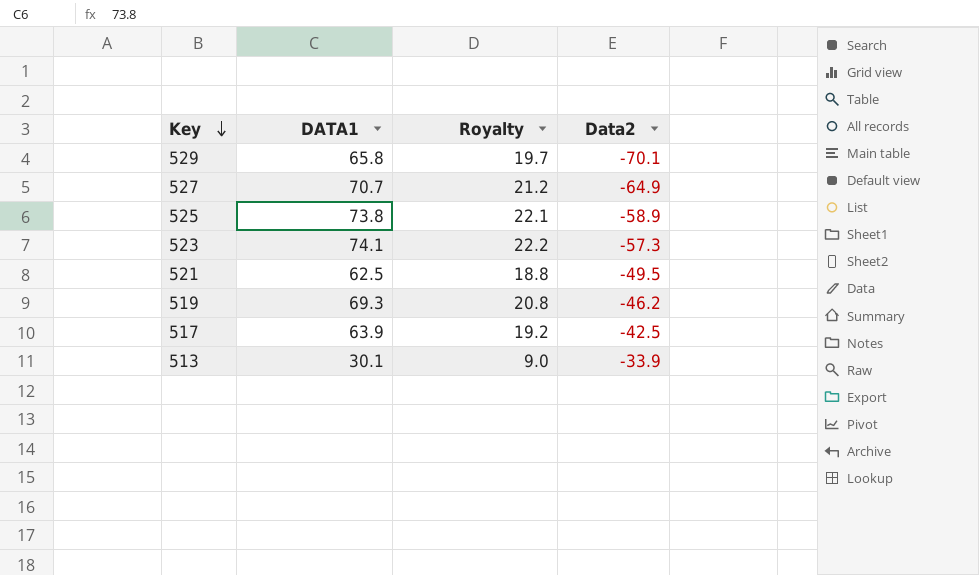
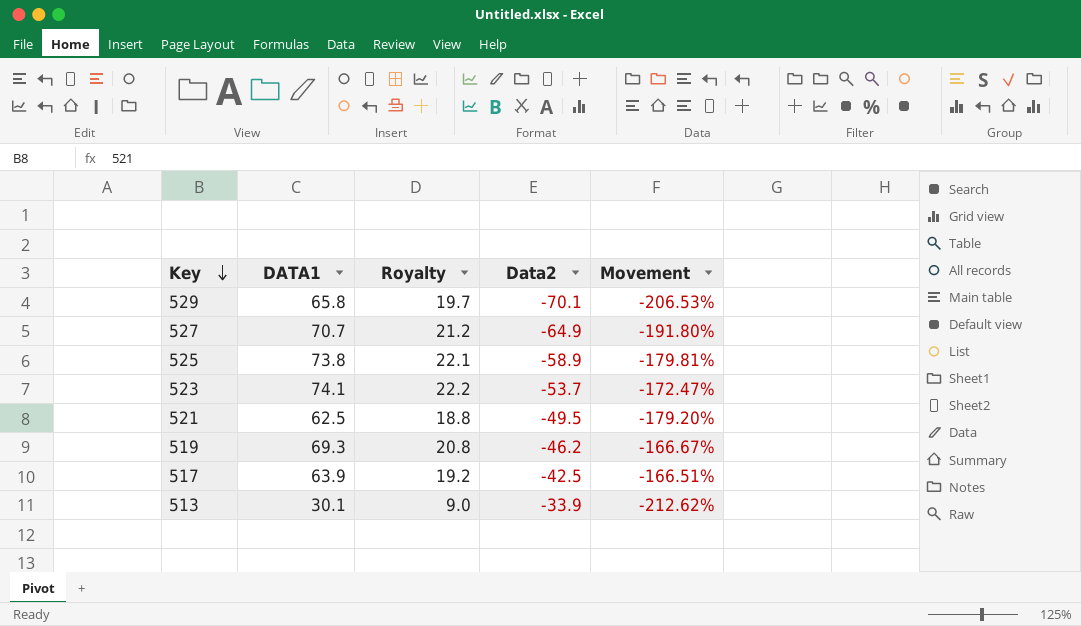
column Movement | formula: none -> ([Data2] - [DATA1]) / [DATA1]
523 | Data2: -57.3 -> -53.7

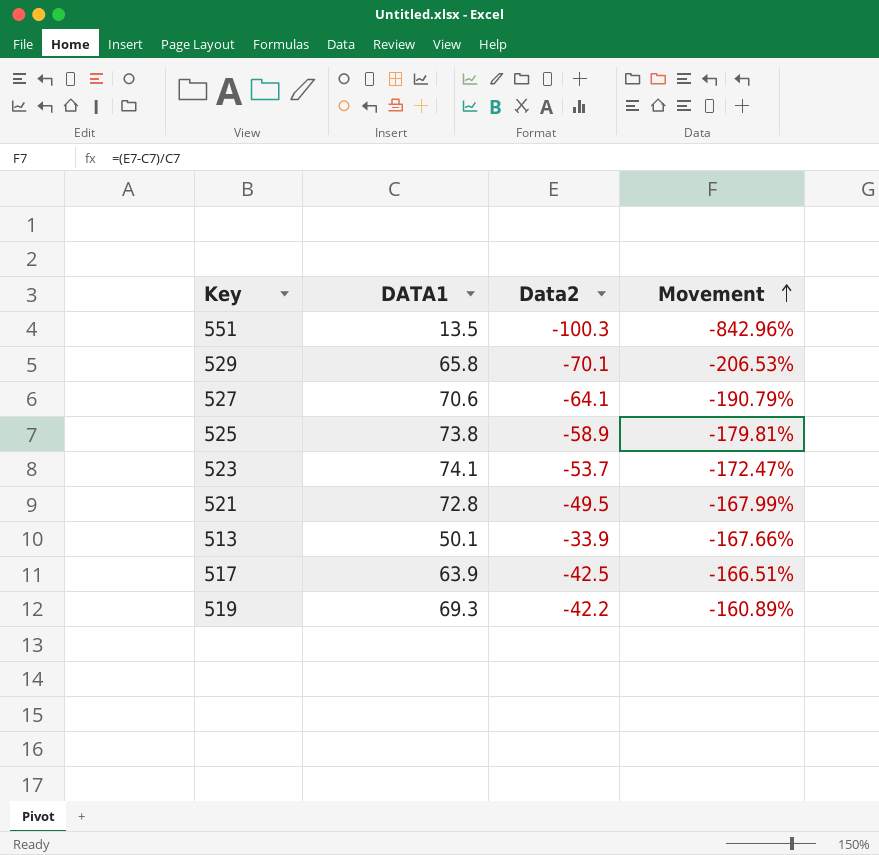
row order: Key descending -> Movement ascending
column Royalty | formula: [DATA1] * 0.3 -> none
row 551: none -> 13.5 | -100.3 | -842.96%
527 | DATA1: 70.7 -> 70.6
527 | Data2: -64.9 -> -64.1
527 | Movement: -191.80% -> -190.79%
521 | DATA1: 62.5 -> 72.8
521 | Movement: -179.20% -> -167.99%
513 | DATA1: 30.1 -> 50.1
513 | Movement: -212.62% -> -167.66%
519 | Data2: -46.2 -> -42.2
519 | Movement: -166.67% -> -160.89%

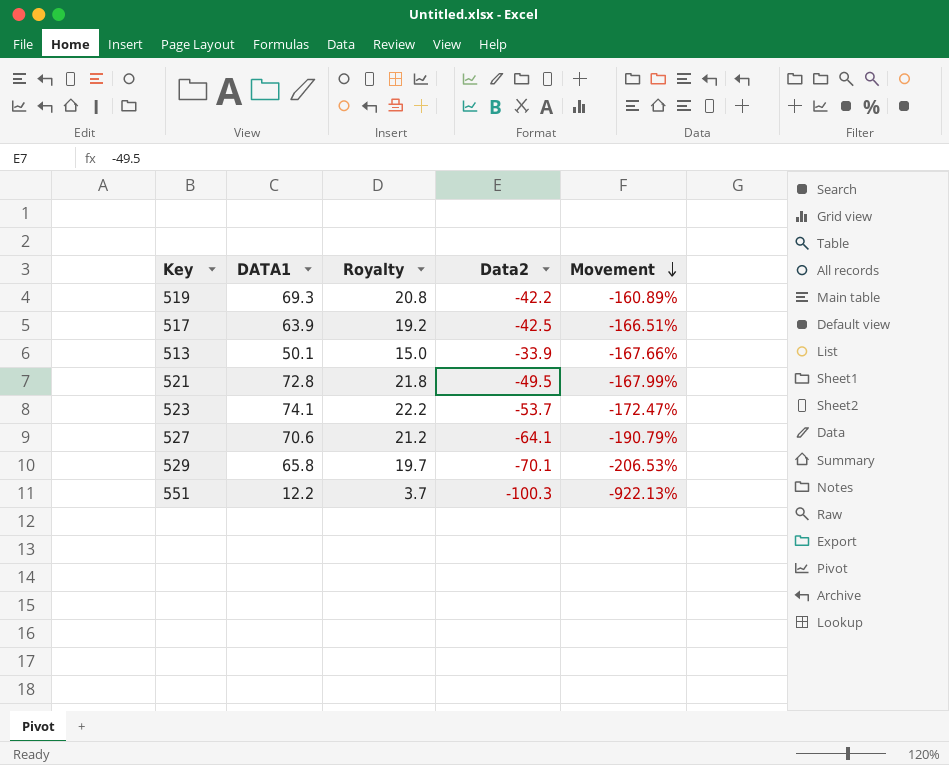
row order: Movement ascending -> Movement descending
column Royalty | formula: none -> [DATA1] * 0.3
row 525: 73.8 | -58.9 | -179.81% -> none
551 | DATA1: 13.5 -> 12.2
551 | Movement: -842.96% -> -922.13%

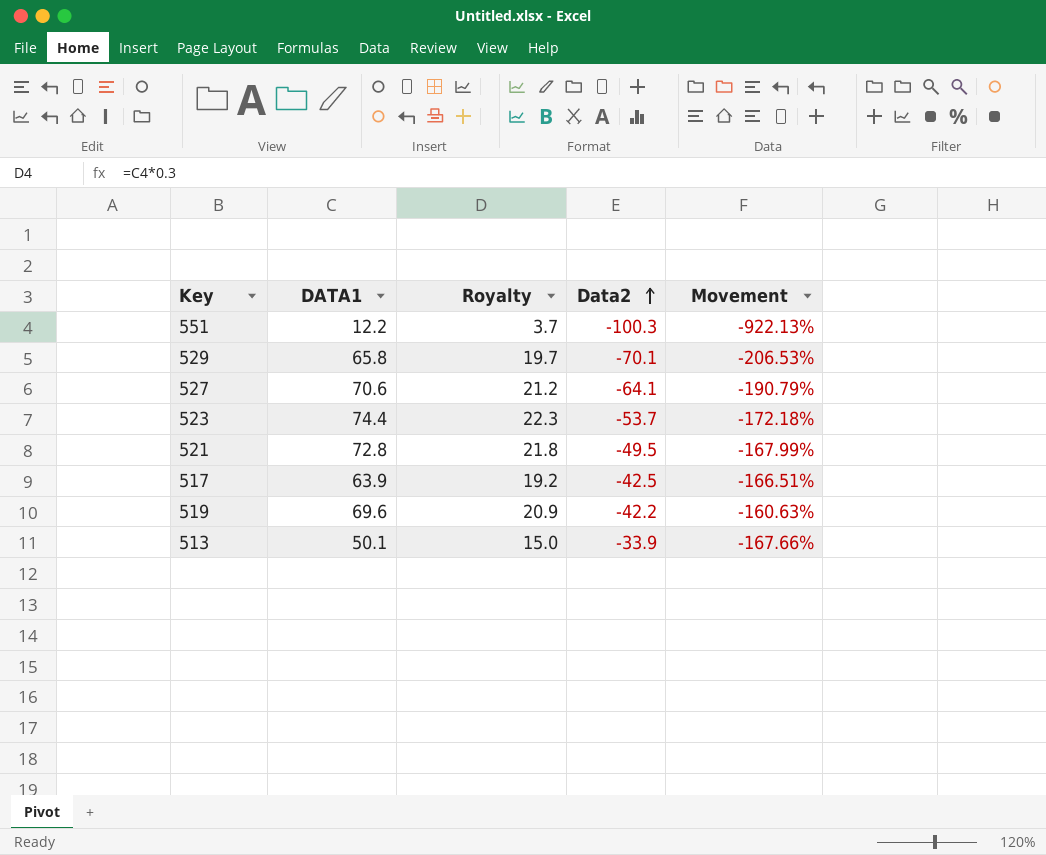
row order: Movement descending -> Data2 ascending
523 | DATA1: 74.1 -> 74.4
523 | Royalty: 22.2 -> 22.3
523 | Movement: -172.47% -> -172.18%
519 | DATA1: 69.3 -> 69.6
519 | Royalty: 20.8 -> 20.9
519 | Movement: -160.89% -> -160.63%

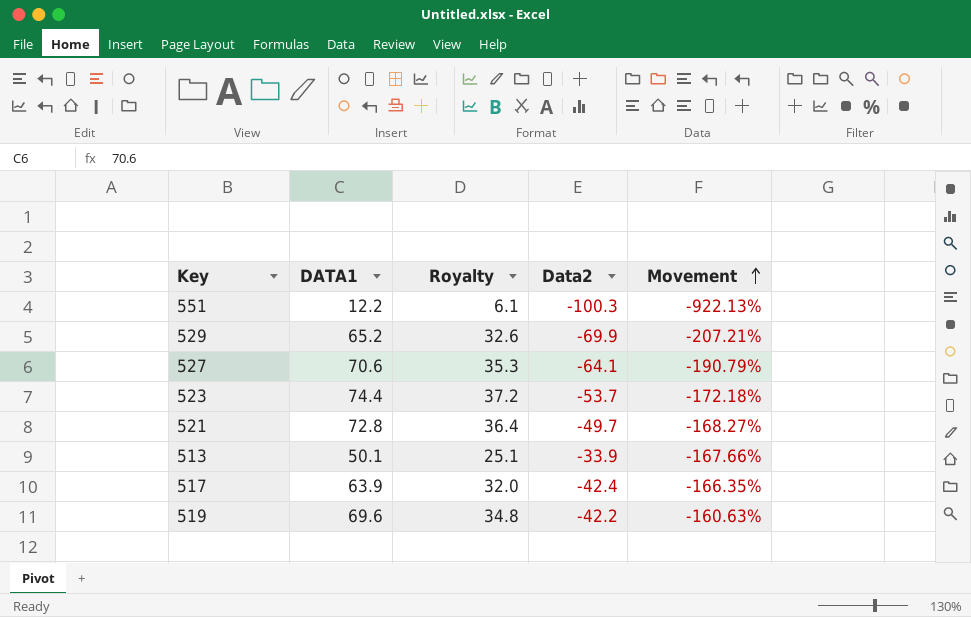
row order: Data2 ascending -> Movement ascending
column Royalty | formula: [DATA1] * 0.3 -> [DATA1] * 0.5
529 | DATA1: 65.8 -> 65.2
529 | Data2: -70.1 -> -69.9
529 | Movement: -206.53% -> -207.21%
521 | Data2: -49.5 -> -49.7
521 | Movement: -167.99% -> -168.27%
517 | Data2: -42.5 -> -42.4
517 | Movement: -166.51% -> -166.35%

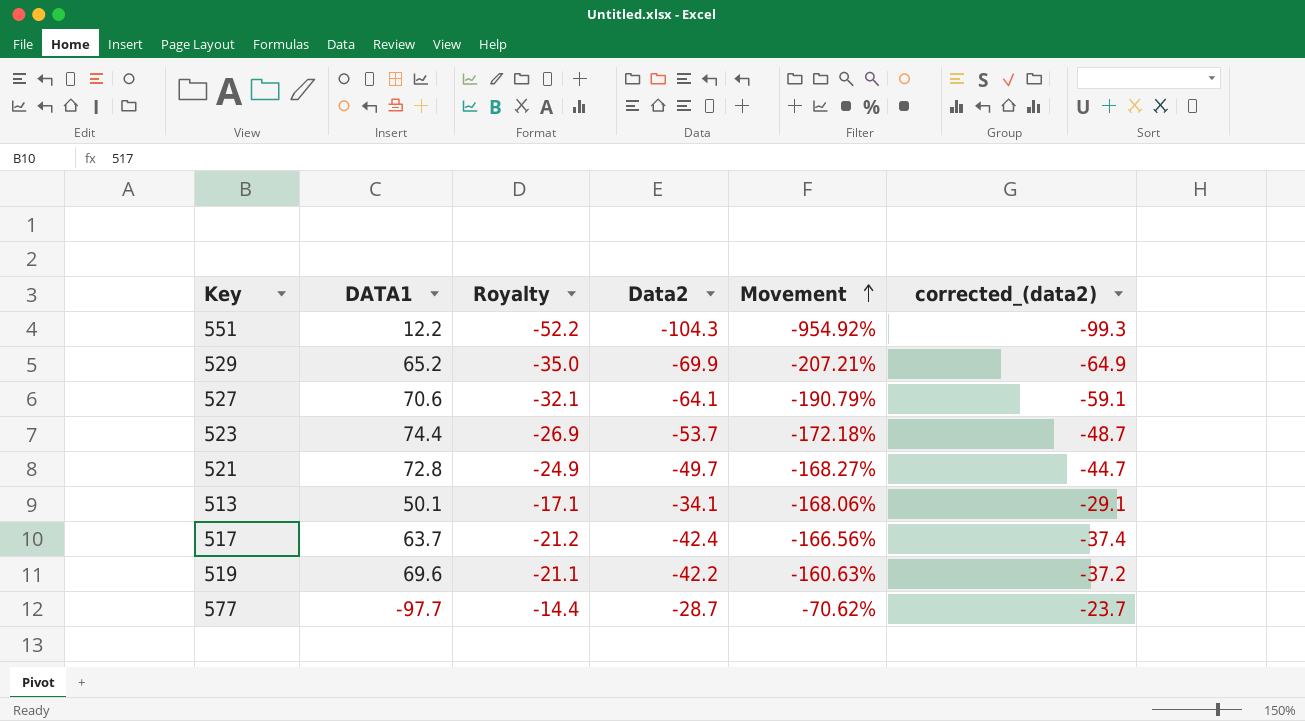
column Royalty | formula: [DATA1] * 0.5 -> [Data2] * 0.5
column corrected_(data2) | formula: none -> [Data2] + 5
551 | Data2: -100.3 -> -104.3
551 | Movement: -922.13% -> -954.92%
513 | Data2: -33.9 -> -34.1
513 | Movement: -167.66% -> -168.06%
517 | DATA1: 63.9 -> 63.7
517 | Movement: -166.35% -> -166.56%
row 577: none -> -97.7 | -14.4 | -28.7 | -70.62% | -23.7

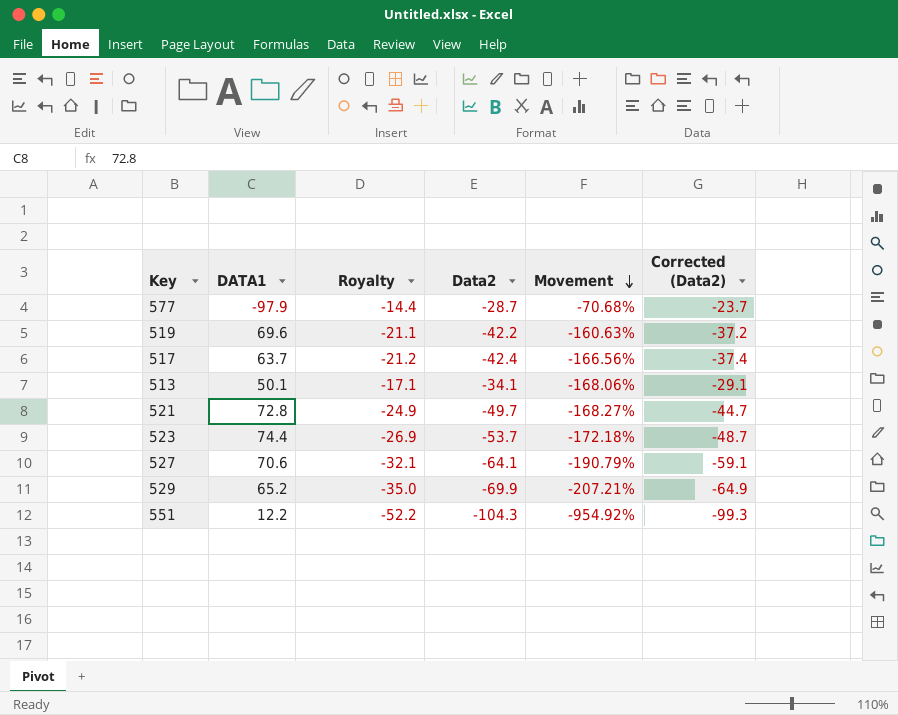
row order: Movement ascending -> Movement descending
column name: corrected_(data2) -> Corrected (Data2)
577 | DATA1: -97.7 -> -97.9
577 | Movement: -70.62% -> -70.68%

